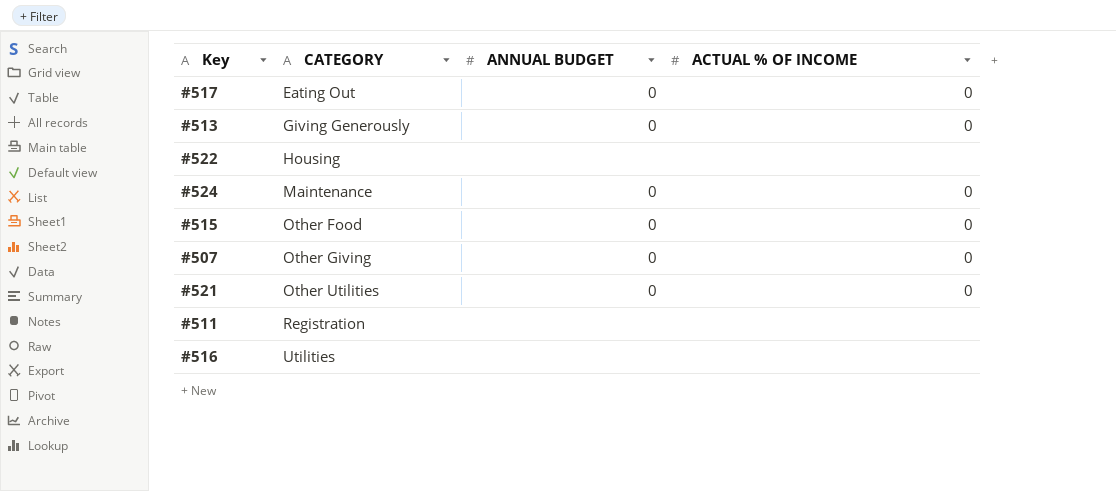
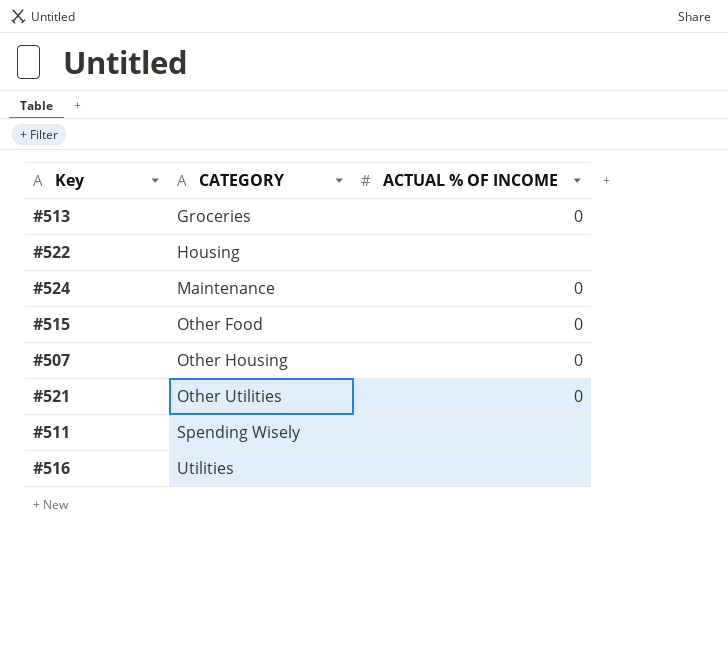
column ANNUAL BUDGET | position: 3 -> none
row #517: Eating Out | 0 | 0 -> none
#513 | CATEGORY: Giving Generously -> Groceries
#507 | CATEGORY: Other Giving -> Other Housing
#511 | CATEGORY: Registration -> Spending Wisely

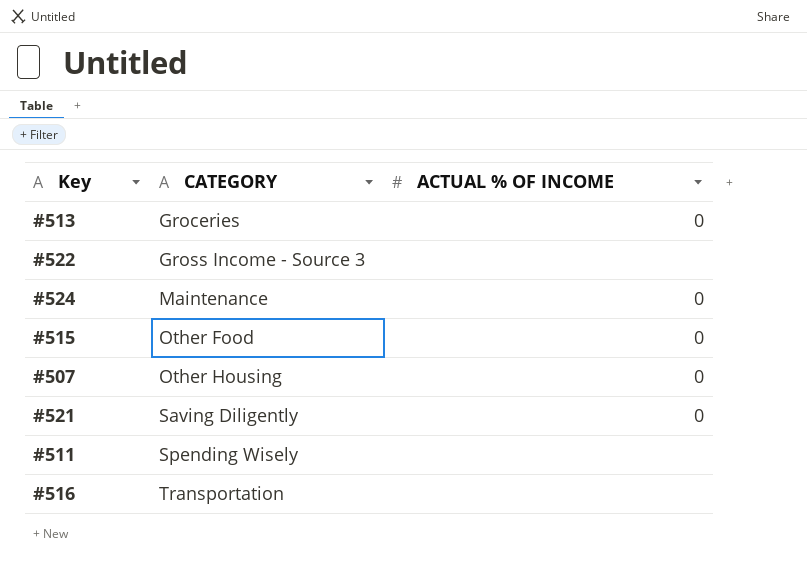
#522 | CATEGORY: Housing -> Gross Income - Source 3
#521 | CATEGORY: Other Utilities -> Saving Diligently
#516 | CATEGORY: Utilities -> Transportation

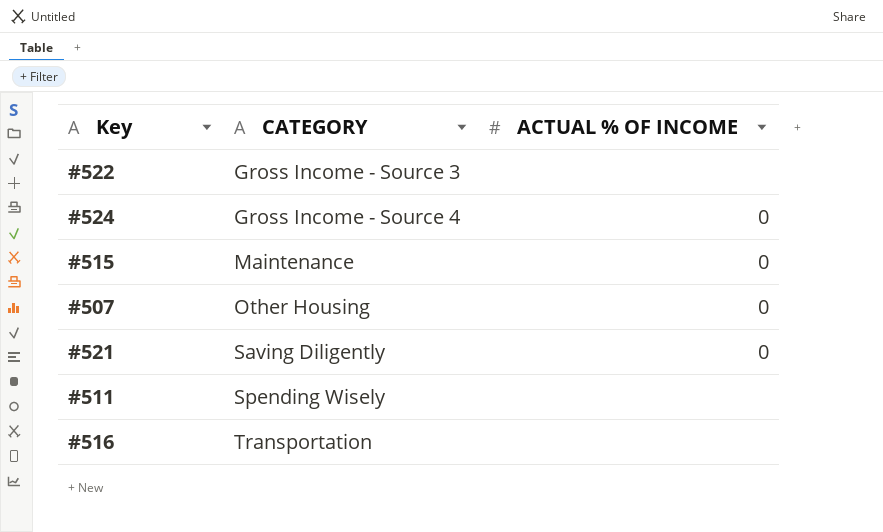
row #513: Groceries | 0 -> none
#524 | CATEGORY: Maintenance -> Gross Income - Source 4
#515 | CATEGORY: Other Food -> Maintenance

